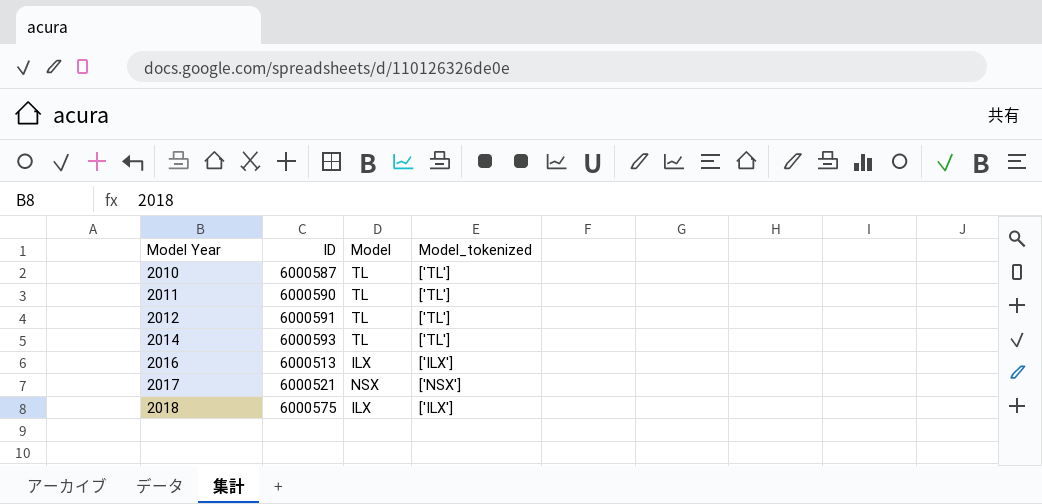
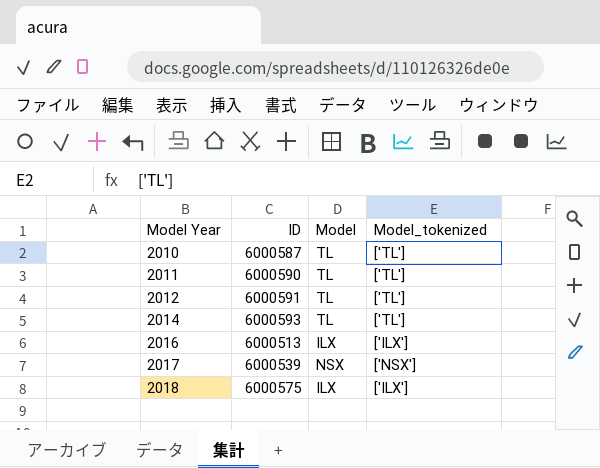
2017 | ID: 6000521 -> 6000539

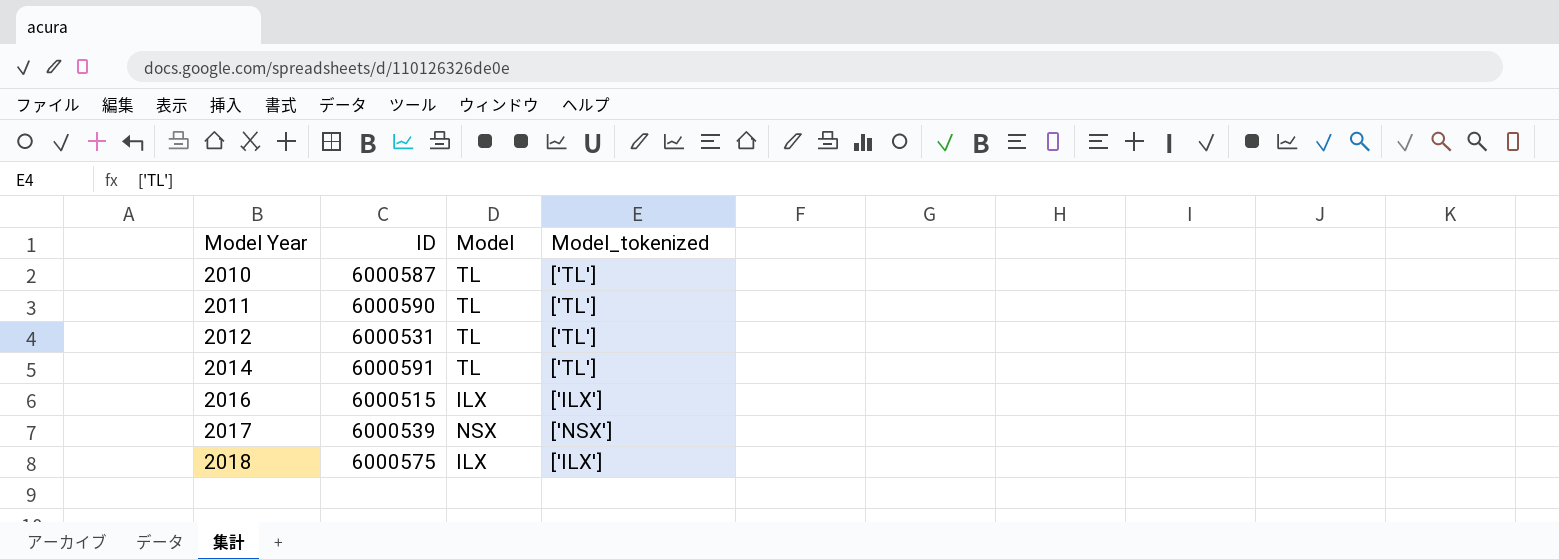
2012 | ID: 6000591 -> 6000531
2014 | ID: 6000593 -> 6000591
2016 | ID: 6000513 -> 6000515

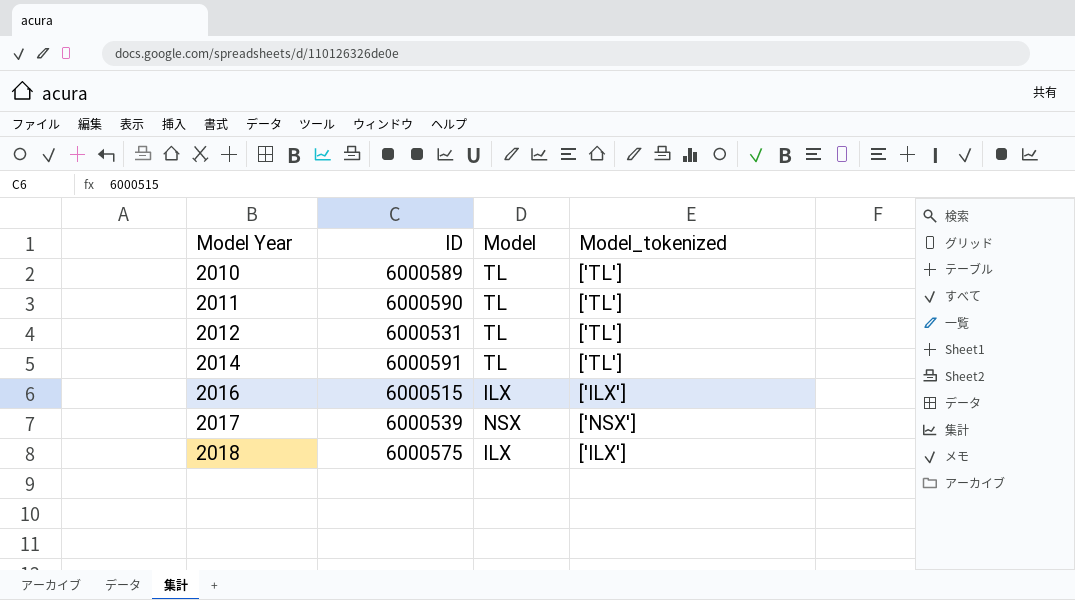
2010 | ID: 6000587 -> 6000589

